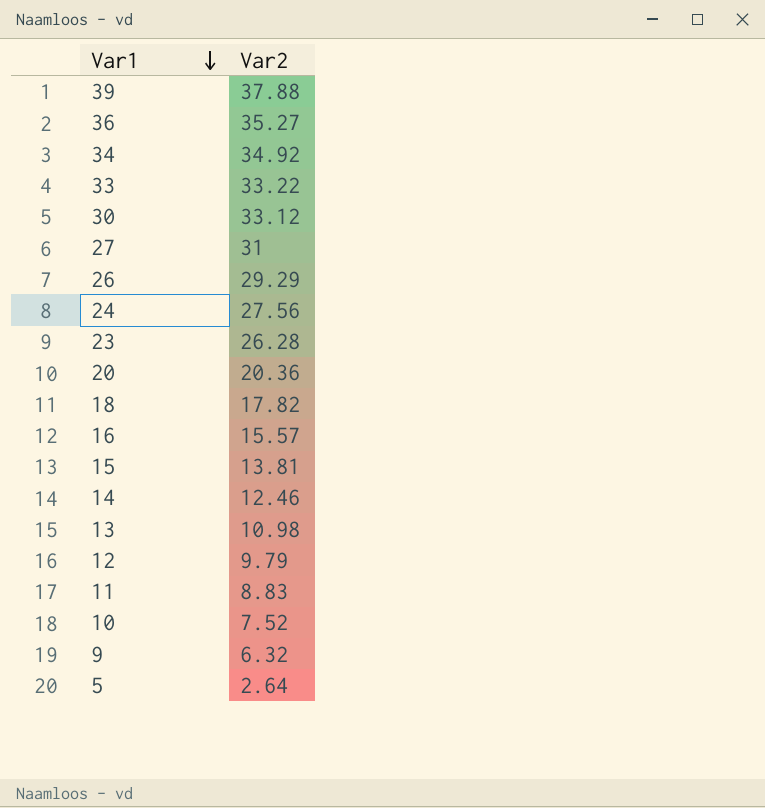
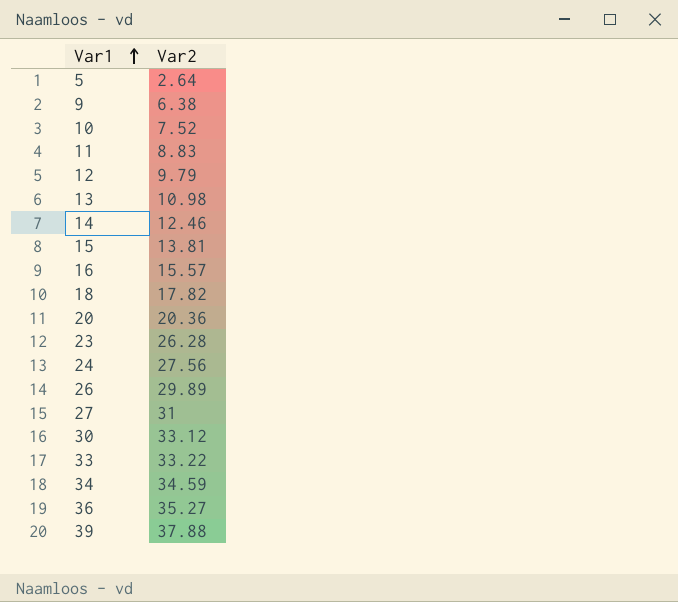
row order: Var1 descending -> Var1 ascending
9 | Var2: 6.32 -> 6.38
26 | Var2: 29.29 -> 29.89
34 | Var2: 34.92 -> 34.59

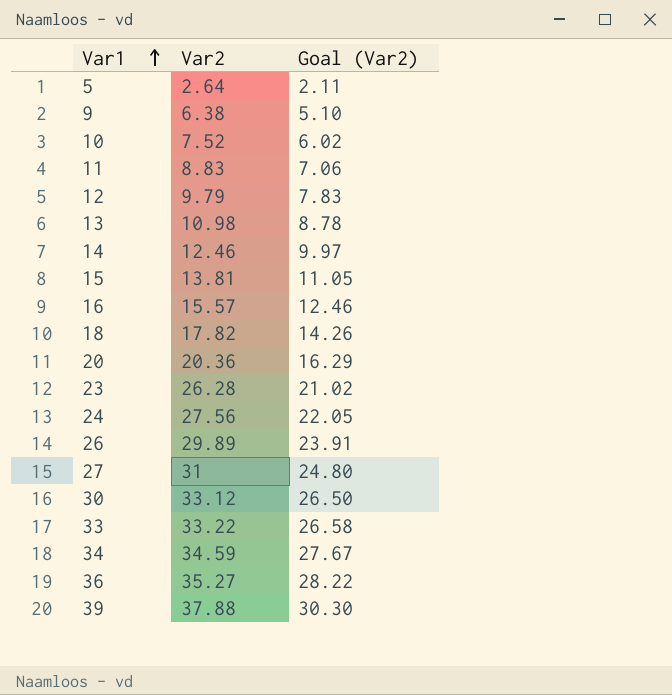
column Goal (Var2) | formula: none -> [Var2] * 0.8

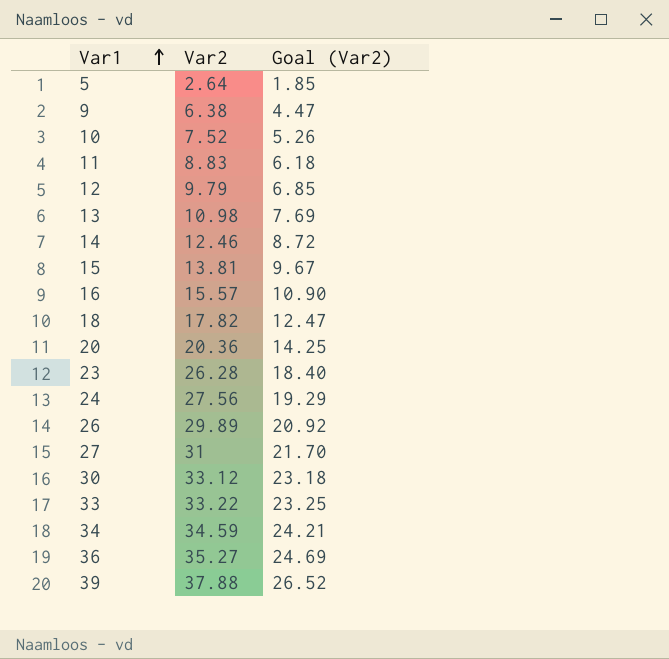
column Goal (Var2) | formula: [Var2] * 0.8 -> [Var2] * 0.7

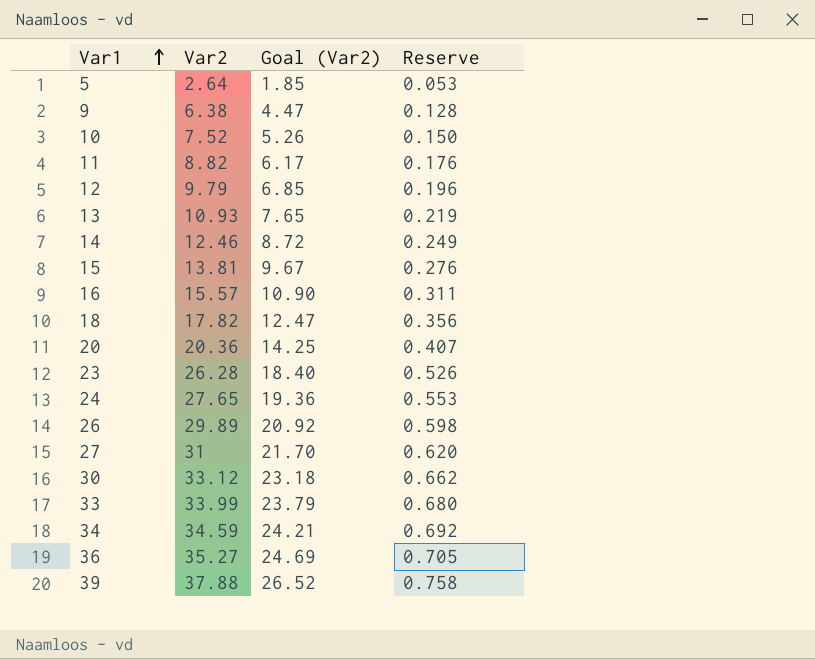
column Reserve | formula: none -> [Var2] * 0.02
11 | Var2: 8.83 -> 8.82
11 | Goal (Var2): 6.18 -> 6.17
13 | Var2: 10.98 -> 10.93
13 | Goal (Var2): 7.69 -> 7.65
24 | Var2: 27.56 -> 27.65
24 | Goal (Var2): 19.29 -> 19.36
33 | Var2: 33.22 -> 33.99
33 | Goal (Var2): 23.25 -> 23.79

